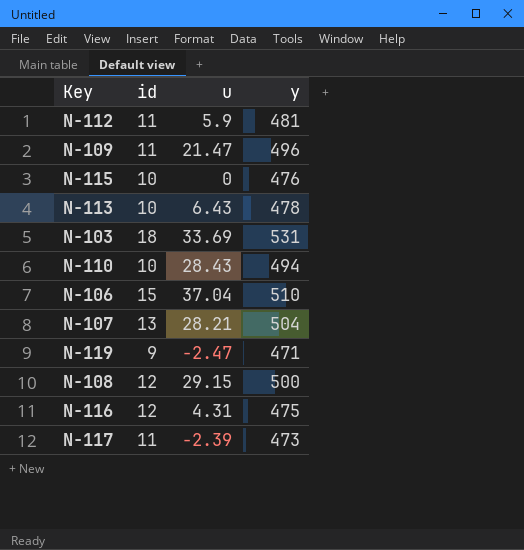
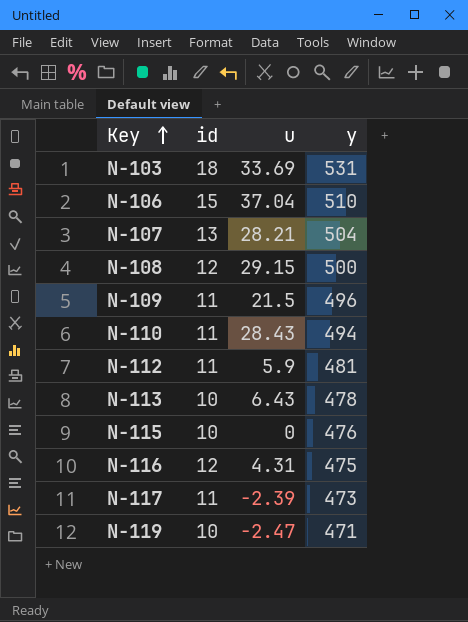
row order: none -> Key ascending
N-109 | u: 21.47 -> 21.5
N-110 | id: 10 -> 11
N-119 | id: 9 -> 10

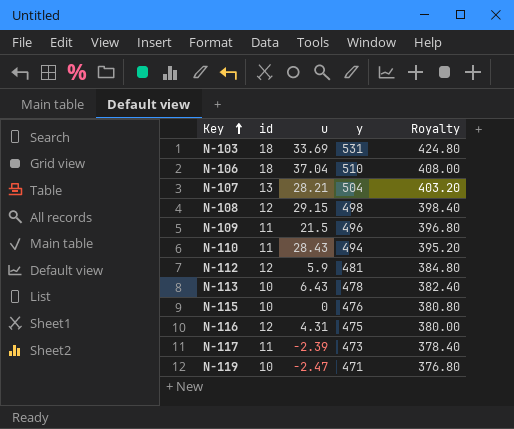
column Royalty | formula: none -> [y] * 0.8
N-106 | id: 15 -> 18
N-108 | y: 500 -> 498
N-112 | id: 11 -> 12

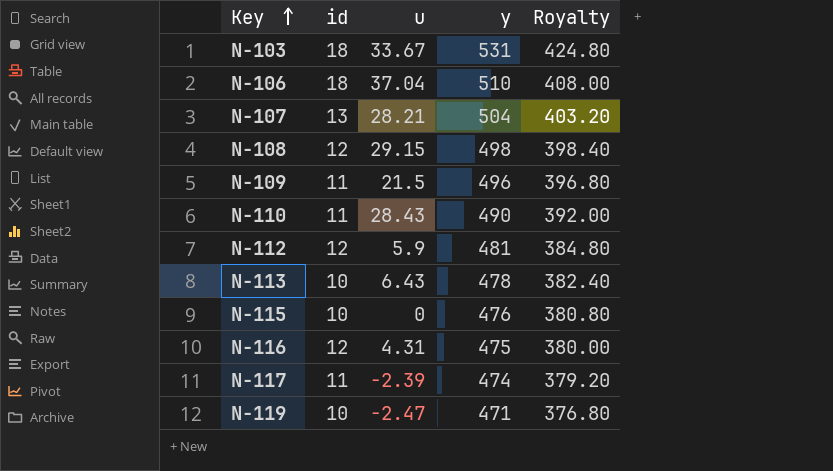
N-103 | u: 33.69 -> 33.67
N-110 | y: 494 -> 490
N-110 | Royalty: 395.20 -> 392.00
N-117 | y: 473 -> 474
N-117 | Royalty: 378.40 -> 379.20

